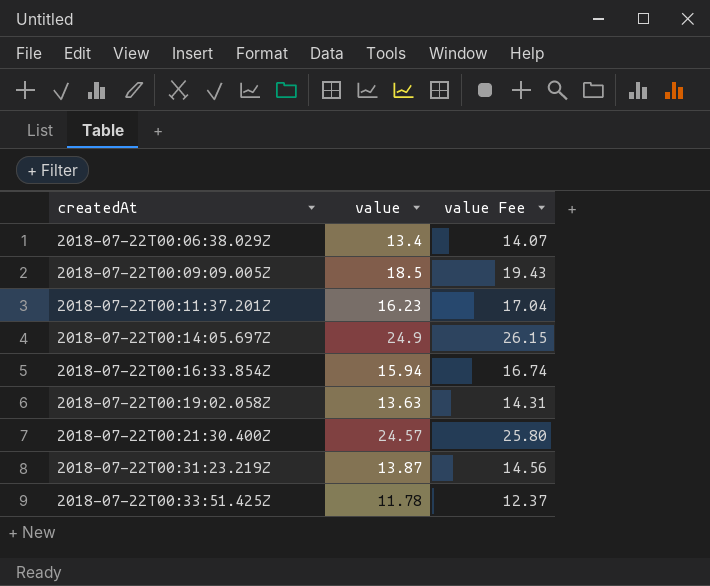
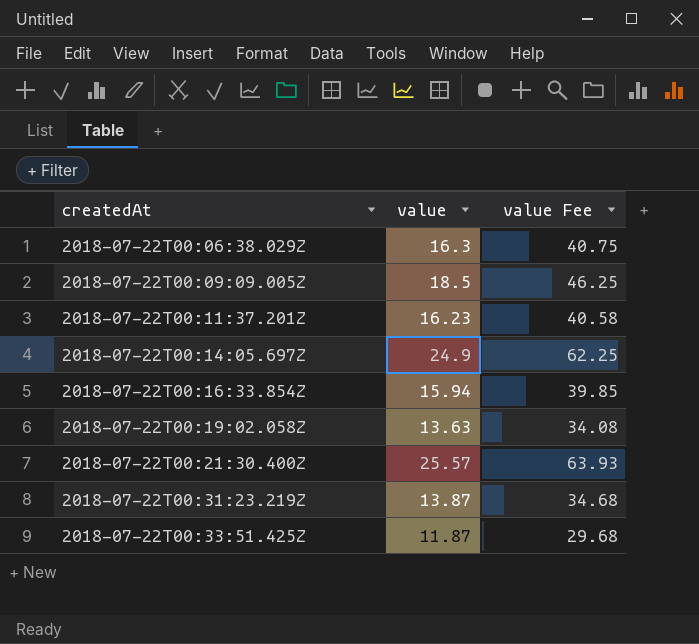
column value Fee | formula: [value] * 1.05 -> [value] * 2.5
2018-07-22T00:06:38.029Z | value: 13.4 -> 16.3
2018-07-22T00:21:30.400Z | value: 24.57 -> 25.57
2018-07-22T00:33:51.425Z | value: 11.78 -> 11.87

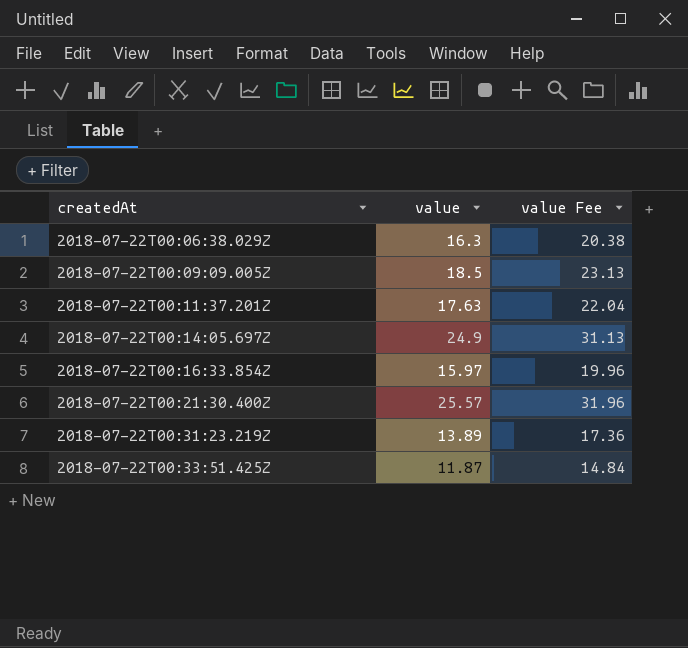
column value Fee | formula: [value] * 2.5 -> [value] * 1.25
row 2018-07-22T00:19:02.058Z: 13.63 | 34.08 -> none
2018-07-22T00:11:37.201Z | value: 16.23 -> 17.63
2018-07-22T00:16:33.854Z | value: 15.94 -> 15.97
2018-07-22T00:31:23.219Z | value: 13.87 -> 13.89

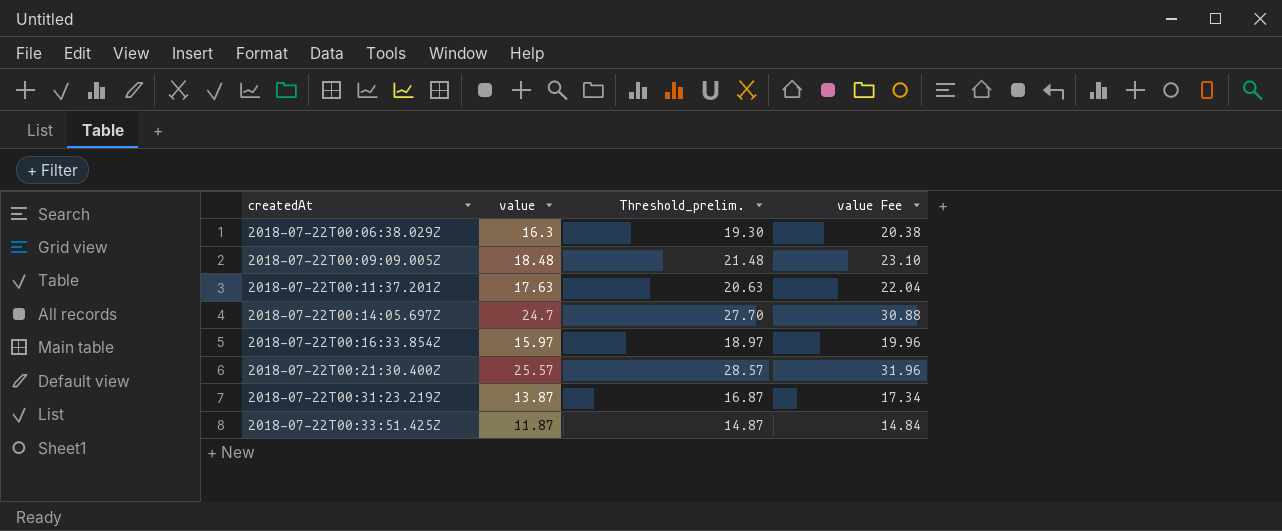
column Threshold_prelim. | formula: none -> [value] + 3
2018-07-22T00:09:09.005Z | value: 18.5 -> 18.48
2018-07-22T00:09:09.005Z | value Fee: 23.13 -> 23.10
2018-07-22T00:14:05.697Z | value: 24.9 -> 24.7
2018-07-22T00:14:05.697Z | value Fee: 31.13 -> 30.88
2018-07-22T00:31:23.219Z | value: 13.89 -> 13.87
2018-07-22T00:31:23.219Z | value Fee: 17.36 -> 17.34

